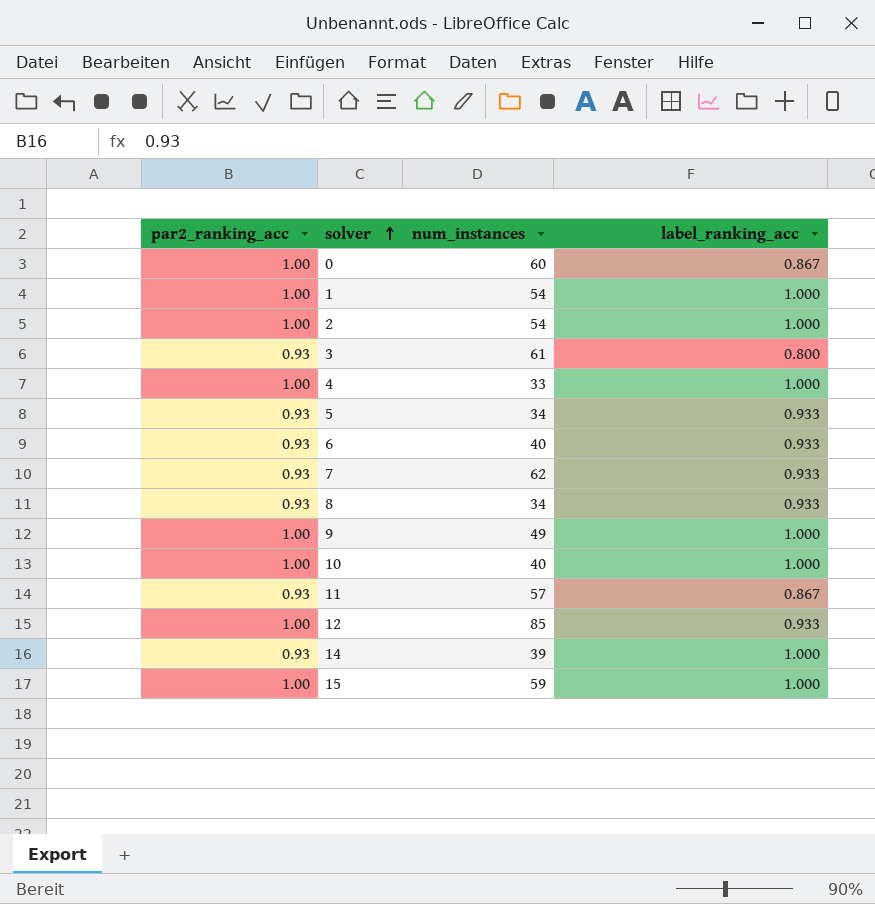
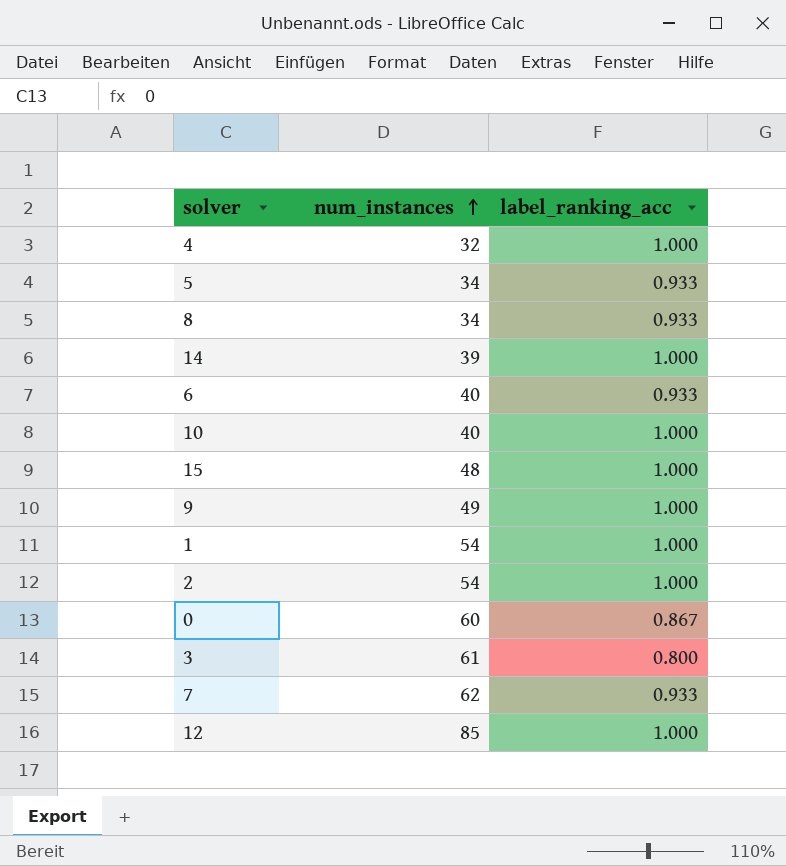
row order: solver ascending -> num_instances ascending
column par2_ranking_acc | position: 1 -> none
row 11: 0.93 | 57 | 0.867 -> none
4 | num_instances: 33 -> 32
15 | num_instances: 59 -> 48
12 | label_ranking_acc: 0.933 -> 1.000

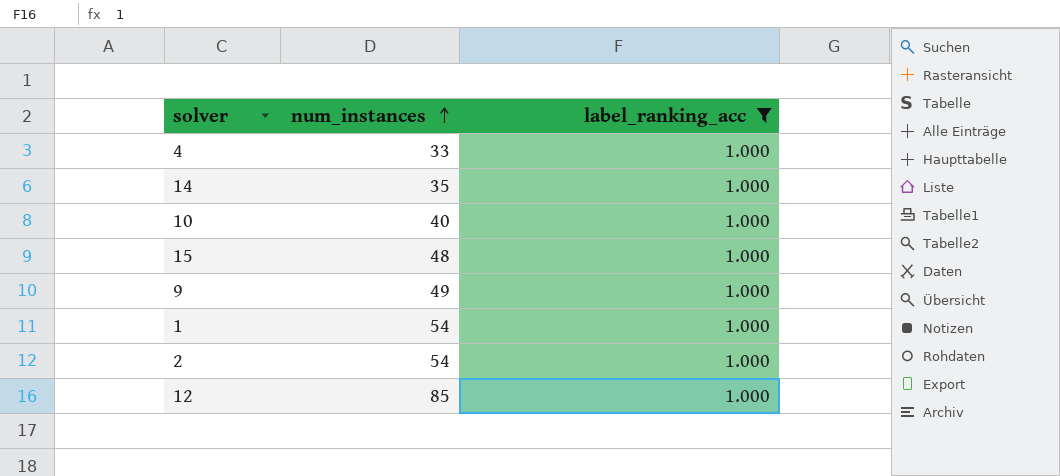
filter: none -> label_ranking_acc = 1.000
4 | num_instances: 32 -> 33
14 | num_instances: 39 -> 35

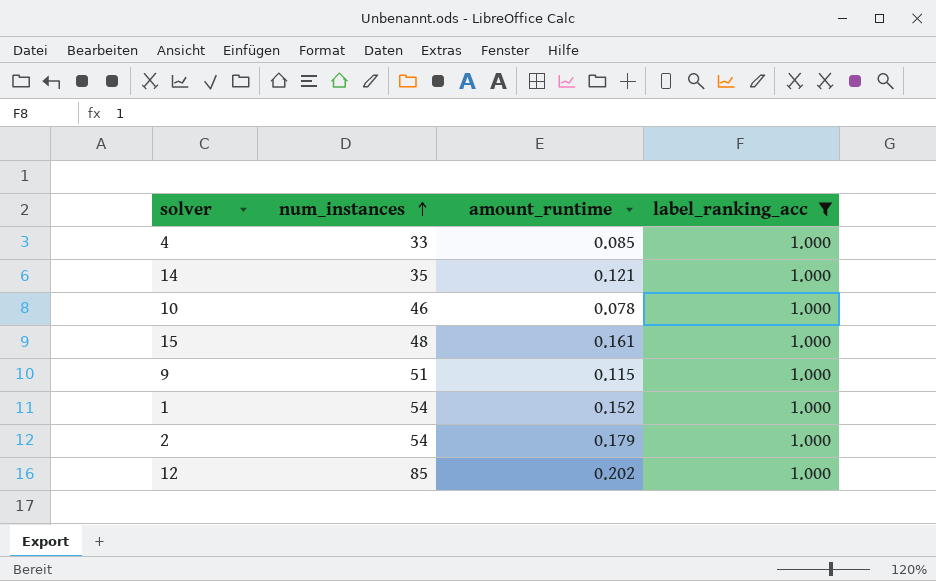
column amount_runtime | position: none -> 3
10 | num_instances: 40 -> 46
9 | num_instances: 49 -> 51

